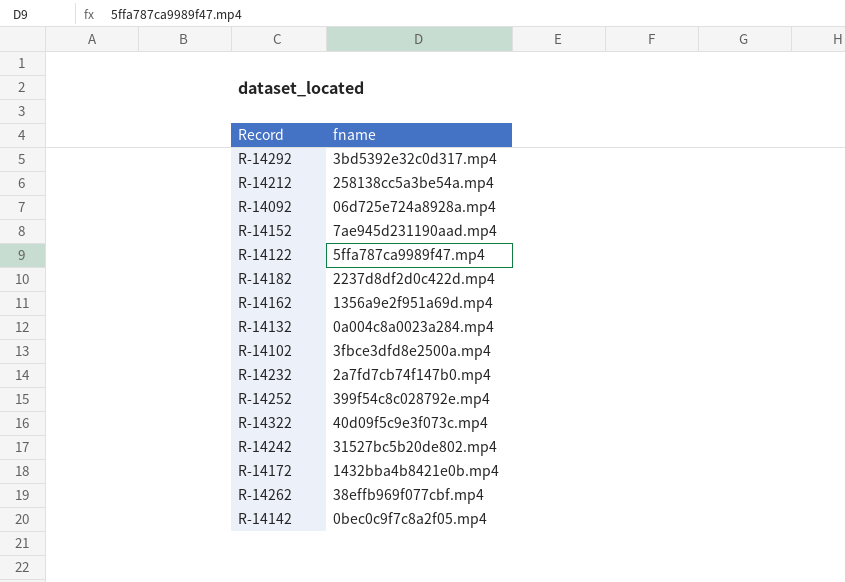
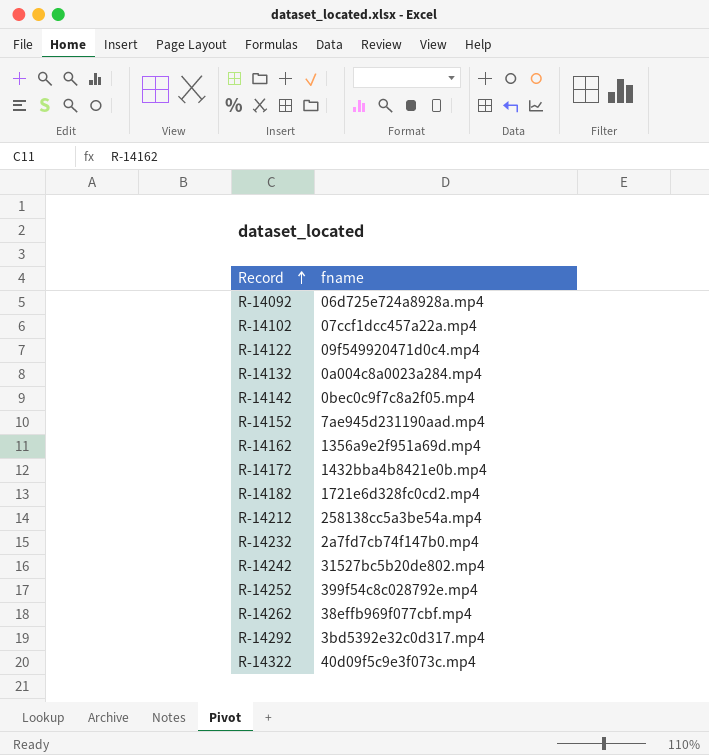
row order: none -> Record ascending
R-14102 | fname: 3fbce3dfd8e2500a.mp4 -> 07ccf1dcc457a22a.mp4
R-14122 | fname: 5ffa787ca9989f47.mp4 -> 09f549920471d0c4.mp4
R-14182 | fname: 2237d8df2d0c422d.mp4 -> 1721e6d328fc0cd2.mp4

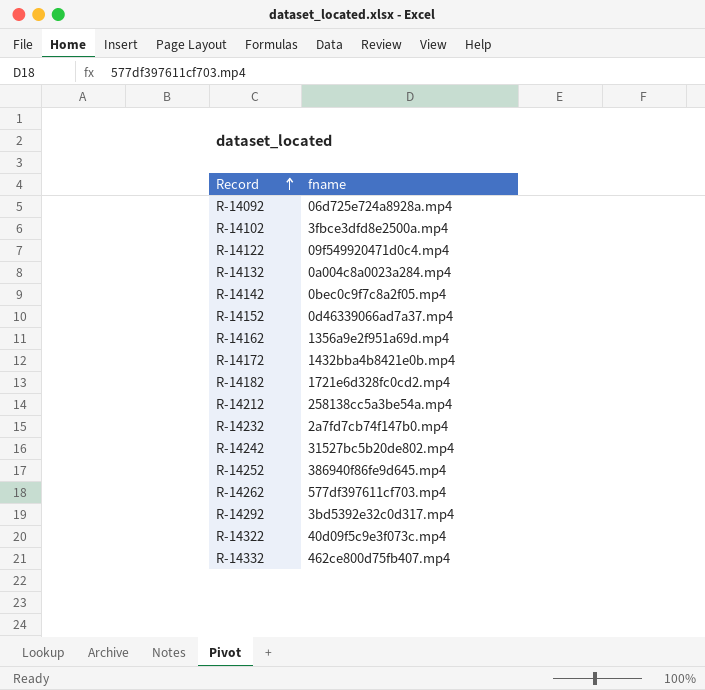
R-14102 | fname: 07ccf1dcc457a22a.mp4 -> 3fbce3dfd8e2500a.mp4
R-14152 | fname: 7ae945d231190aad.mp4 -> 0d46339066ad7a37.mp4
R-14252 | fname: 399f54c8c028792e.mp4 -> 386940f86fe9d645.mp4
R-14262 | fname: 38effb969f077cbf.mp4 -> 577df397611cf703.mp4
row R-14332: none -> 462ce800d75fb407.mp4

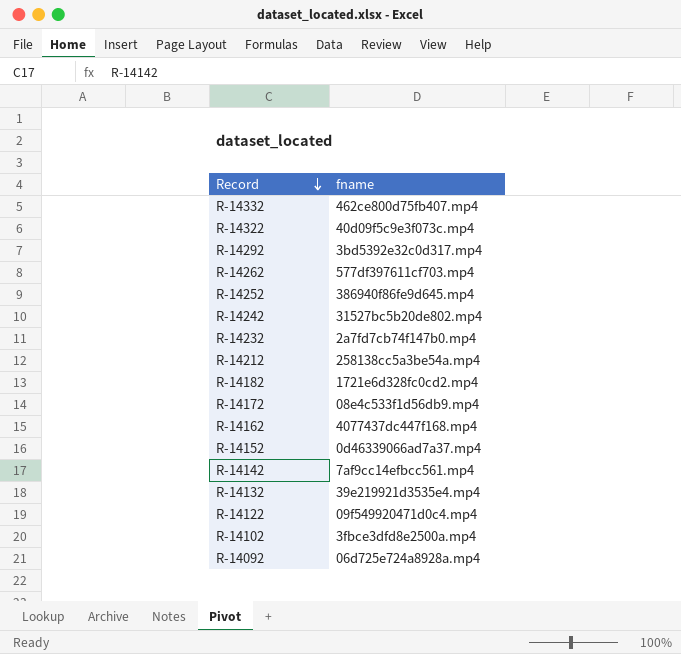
row order: Record ascending -> Record descending
R-14172 | fname: 1432bba4b8421e0b.mp4 -> 08e4c533f1d56db9.mp4
R-14162 | fname: 1356a9e2f951a69d.mp4 -> 4077437dc447f168.mp4
R-14142 | fname: 0bec0c9f7c8a2f05.mp4 -> 7af9cc14efbcc561.mp4
R-14132 | fname: 0a004c8a0023a284.mp4 -> 39e219921d3535e4.mp4

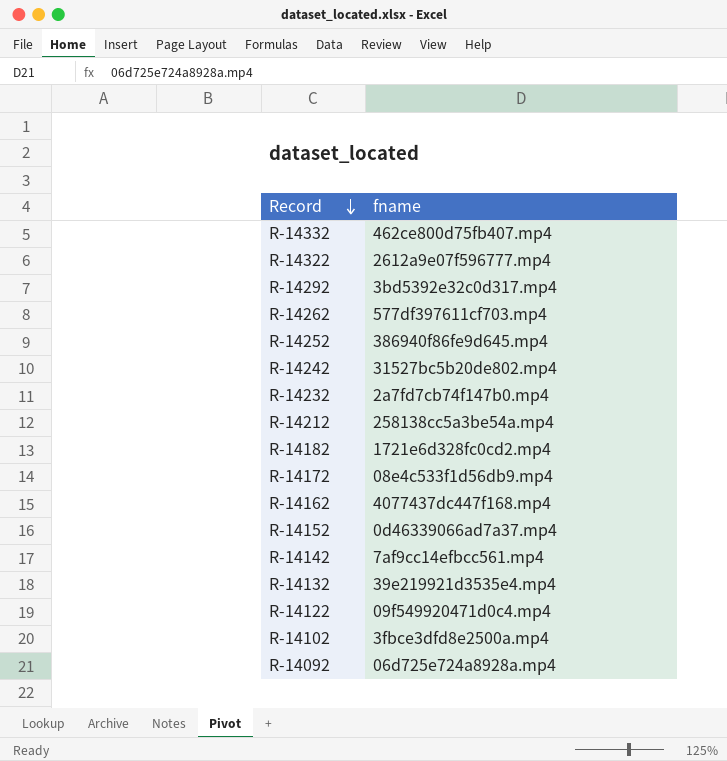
R-14322 | fname: 40d09f5c9e3f073c.mp4 -> 2612a9e07f596777.mp4

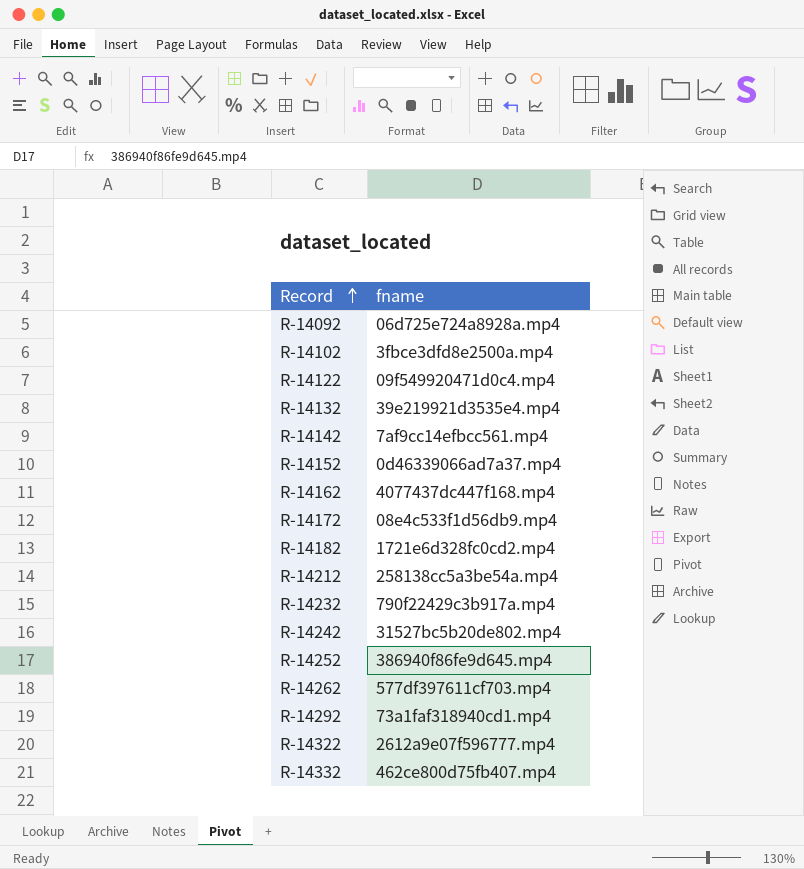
row order: Record descending -> Record ascending
R-14232 | fname: 2a7fd7cb74f147b0.mp4 -> 790f22429c3b917a.mp4
R-14292 | fname: 3bd5392e32c0d317.mp4 -> 73a1faf318940cd1.mp4

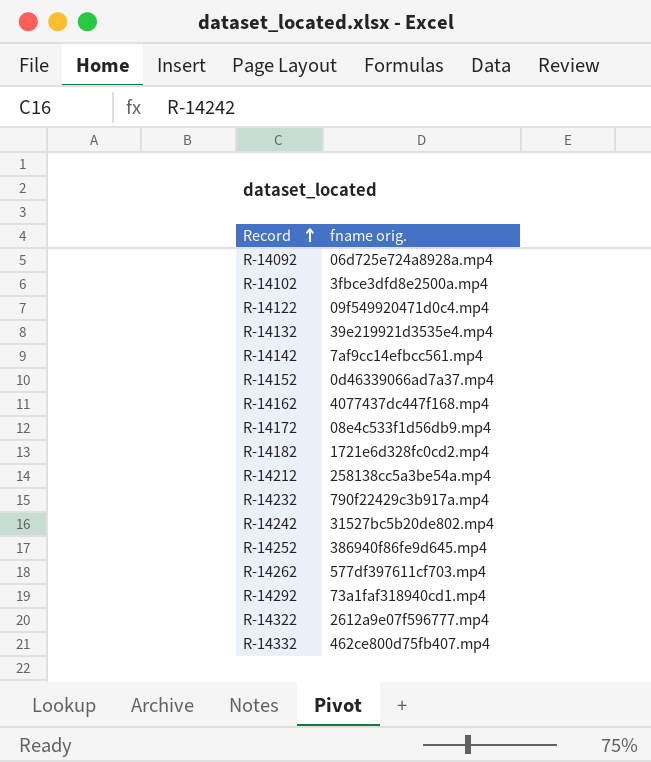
column name: fname -> fname orig.

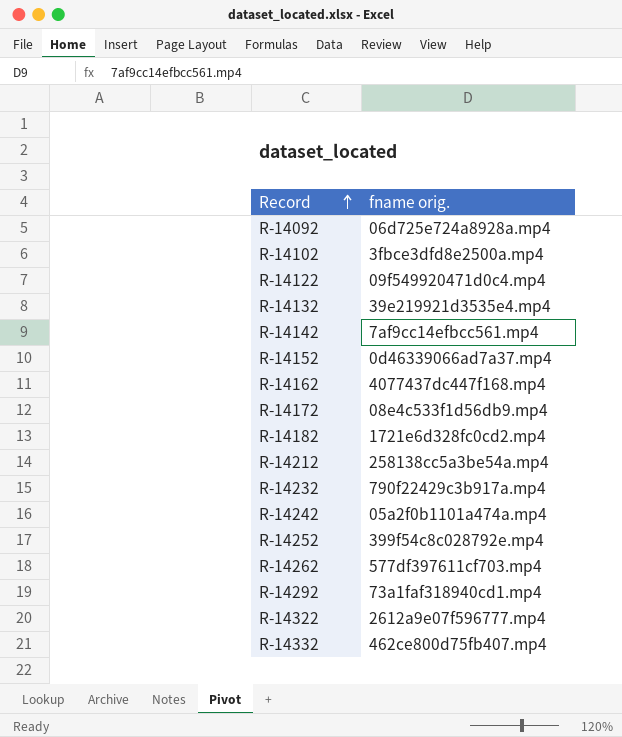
R-14242 | fname orig.: 31527bc5b20de802.mp4 -> 05a2f0b1101a474a.mp4
R-14252 | fname orig.: 386940f86fe9d645.mp4 -> 399f54c8c028792e.mp4

